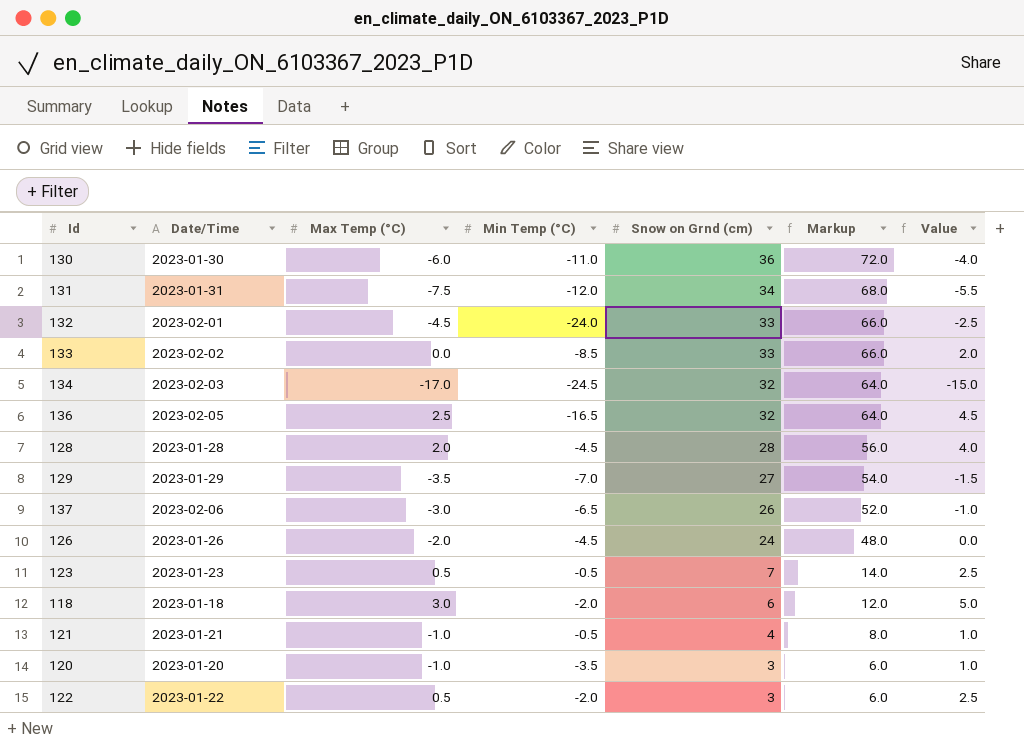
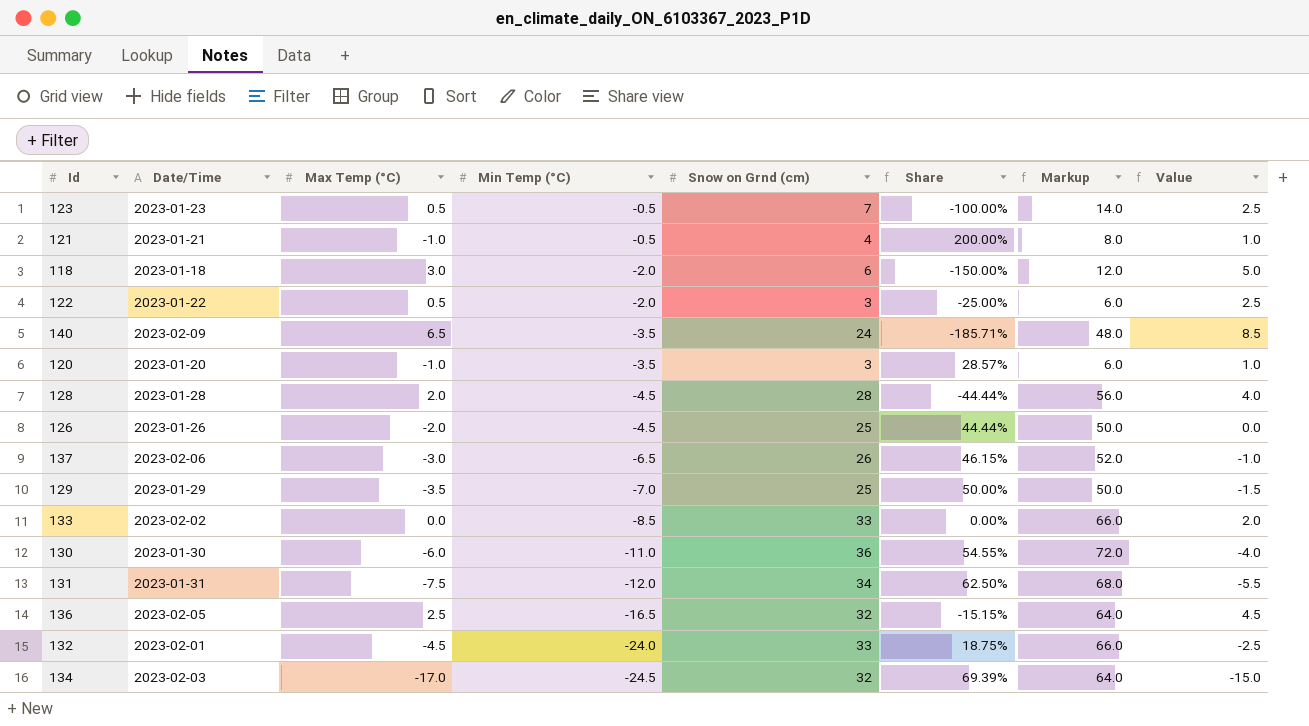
row order: Snow on Grnd (cm) descending -> Min Temp (°C) descending
column Share | formula: none -> [Max Temp (°C)] / [Min Temp (°C)]
row 140: none -> 2023-02-09 | 6.5 | -3.5 | 24 | -185.71% | 48.0 | 8.5
126 | Snow on Grnd (cm): 24 -> 25
126 | Markup: 48.0 -> 50.0
129 | Snow on Grnd (cm): 27 -> 25
129 | Markup: 54.0 -> 50.0

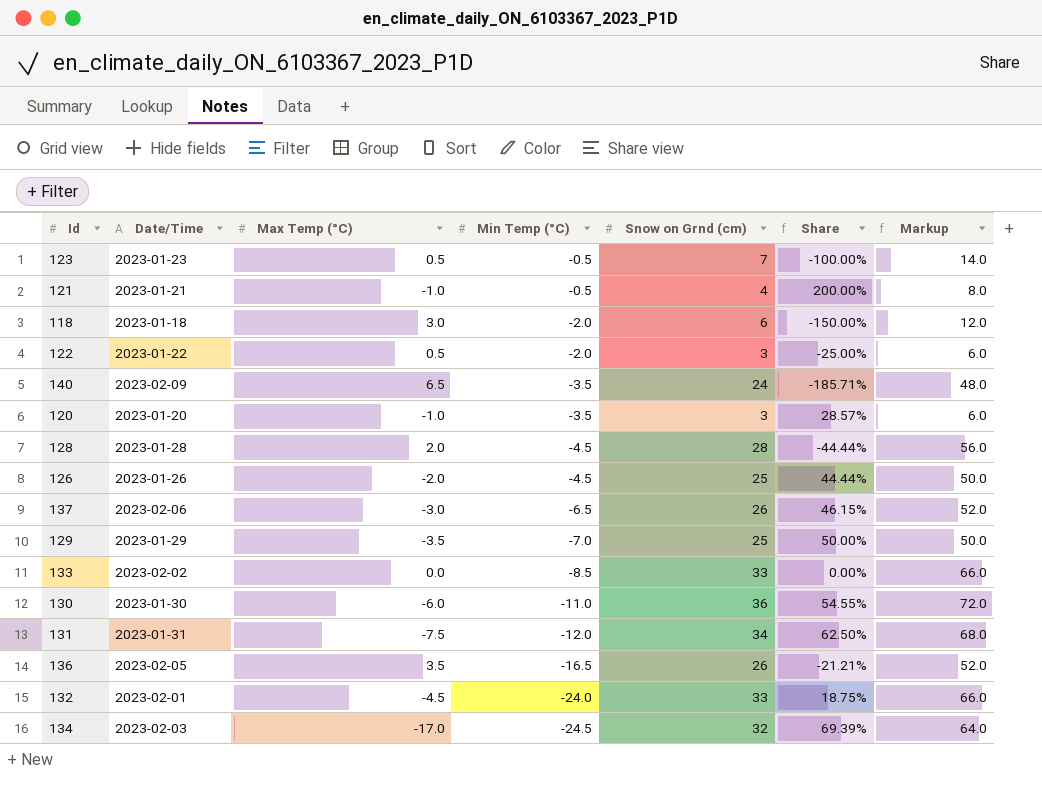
column Value | formula: [Max Temp (°C)] + 2 -> none
136 | Max Temp (°C): 2.5 -> 3.5
136 | Snow on Grnd (cm): 32 -> 26
136 | Share: -15.15% -> -21.21%
136 | Markup: 64.0 -> 52.0

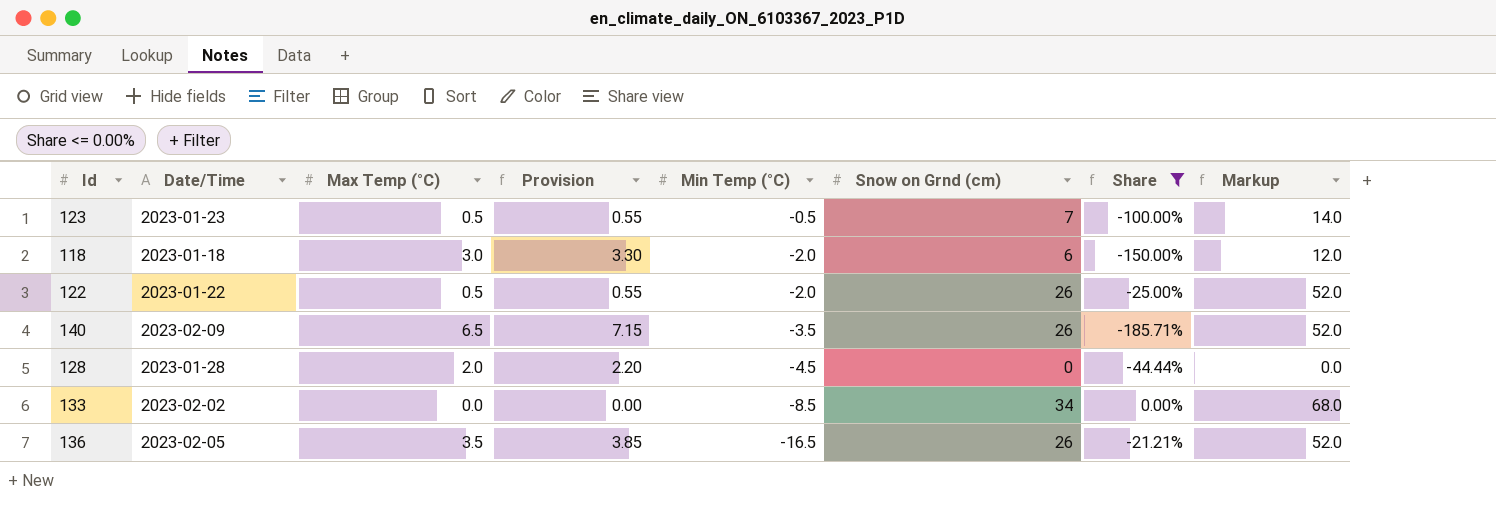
filter: none -> Share <= 0.00%
column Provision | formula: none -> [Max Temp (°C)] * 1.1
122 | Snow on Grnd (cm): 3 -> 26
122 | Markup: 6.0 -> 52.0
140 | Snow on Grnd (cm): 24 -> 26
140 | Markup: 48.0 -> 52.0
128 | Snow on Grnd (cm): 28 -> 0
128 | Markup: 56.0 -> 0.0
133 | Snow on Grnd (cm): 33 -> 34
133 | Markup: 66.0 -> 68.0

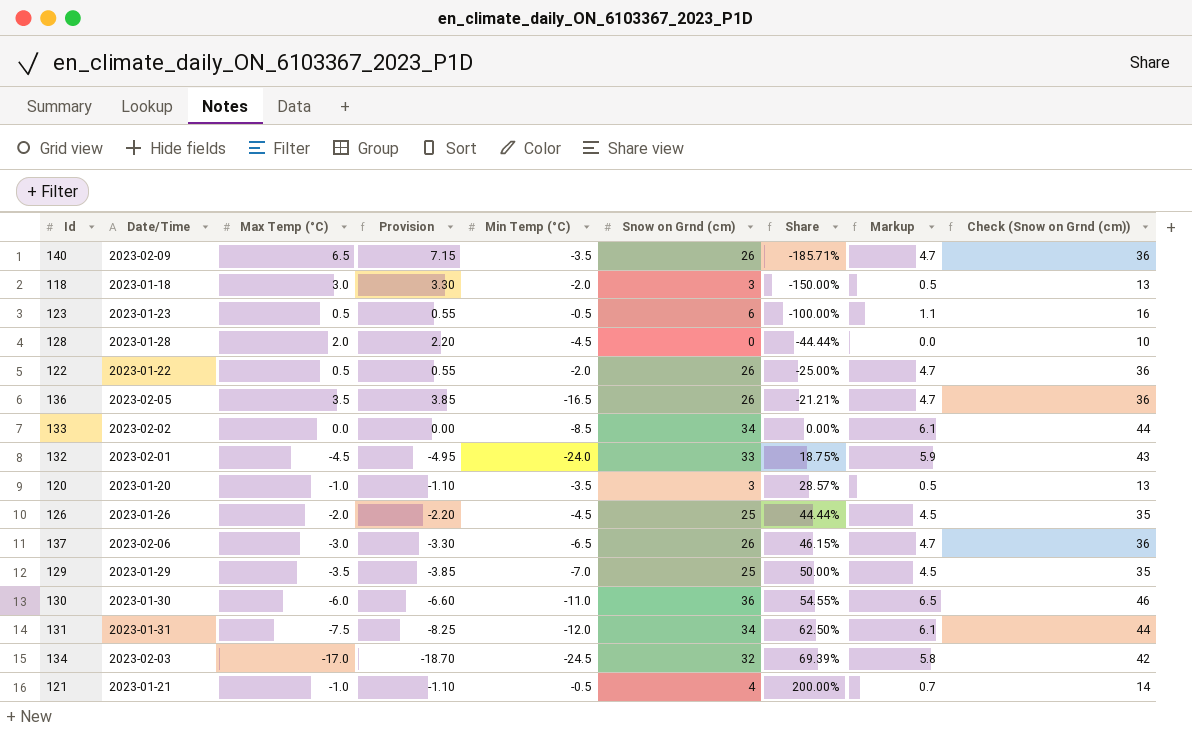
filter: Share <= 0.00% -> none
row order: Min Temp (°C) descending -> Share ascending
column Markup | formula: [Snow on Grnd (cm)] * 2 -> [Snow on Grnd (cm)] * 0.18
column Check (Snow on Grnd (cm)) | formula: none -> [Snow on Grnd (cm)] + 10
118 | Snow on Grnd (cm): 6 -> 3
123 | Snow on Grnd (cm): 7 -> 6

